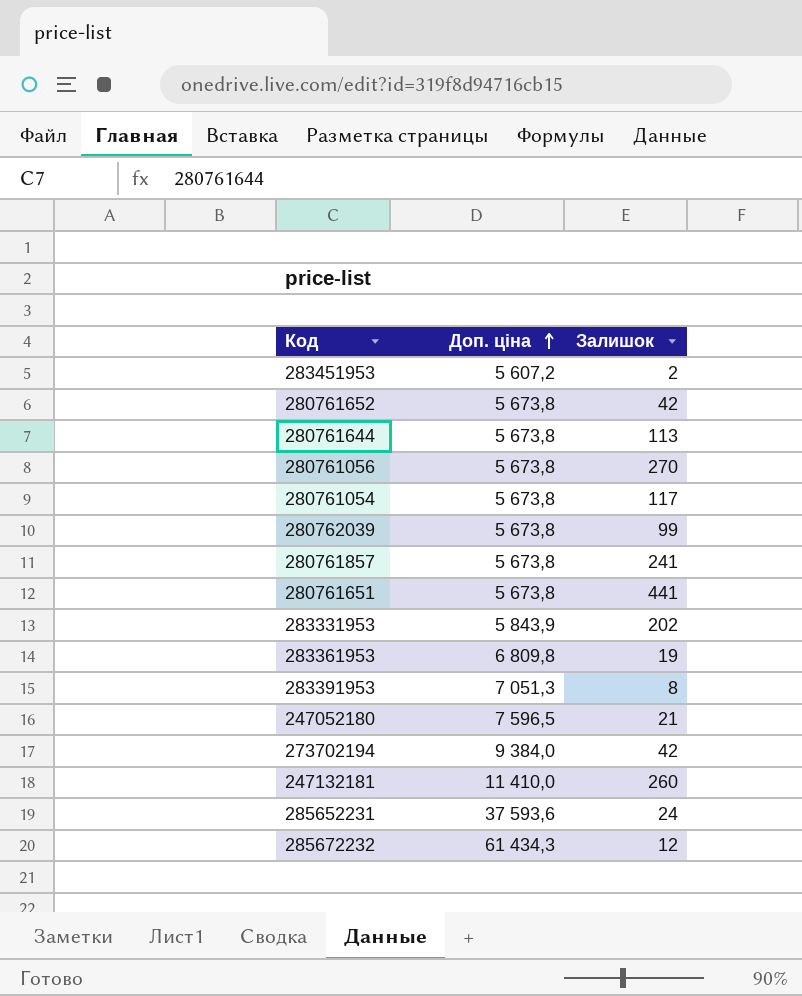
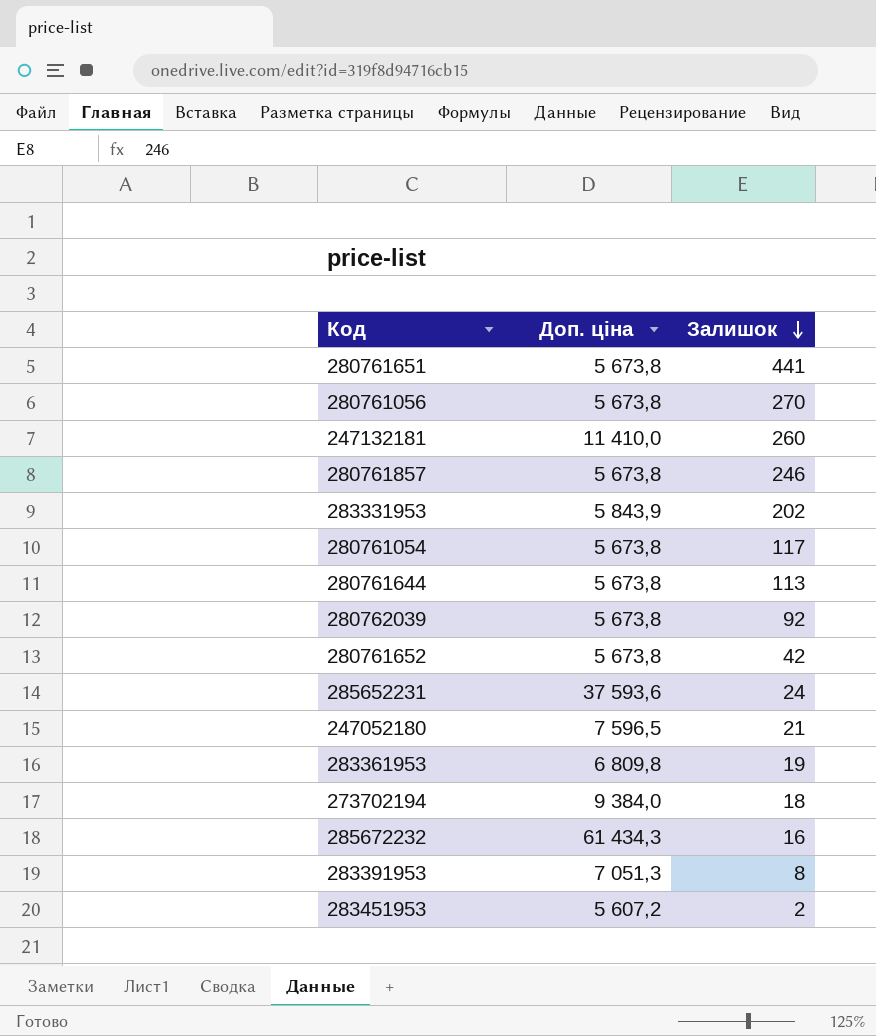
row order: Доп. ціна ascending -> Залишок descending
280761857 | Залишок: 241 -> 246
280762039 | Залишок: 99 -> 92
273702194 | Залишок: 42 -> 18
285672232 | Залишок: 12 -> 16

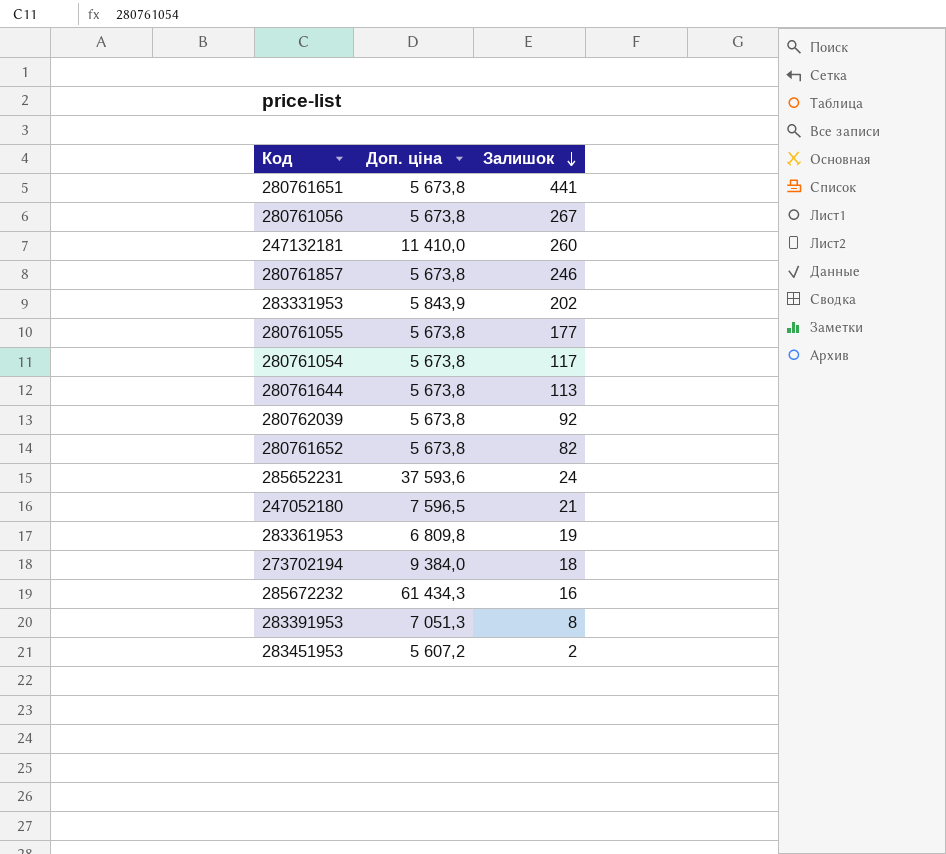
280761056 | Залишок: 270 -> 267
row 280761055: none -> 5 673,8 | 177
280761652 | Залишок: 42 -> 82

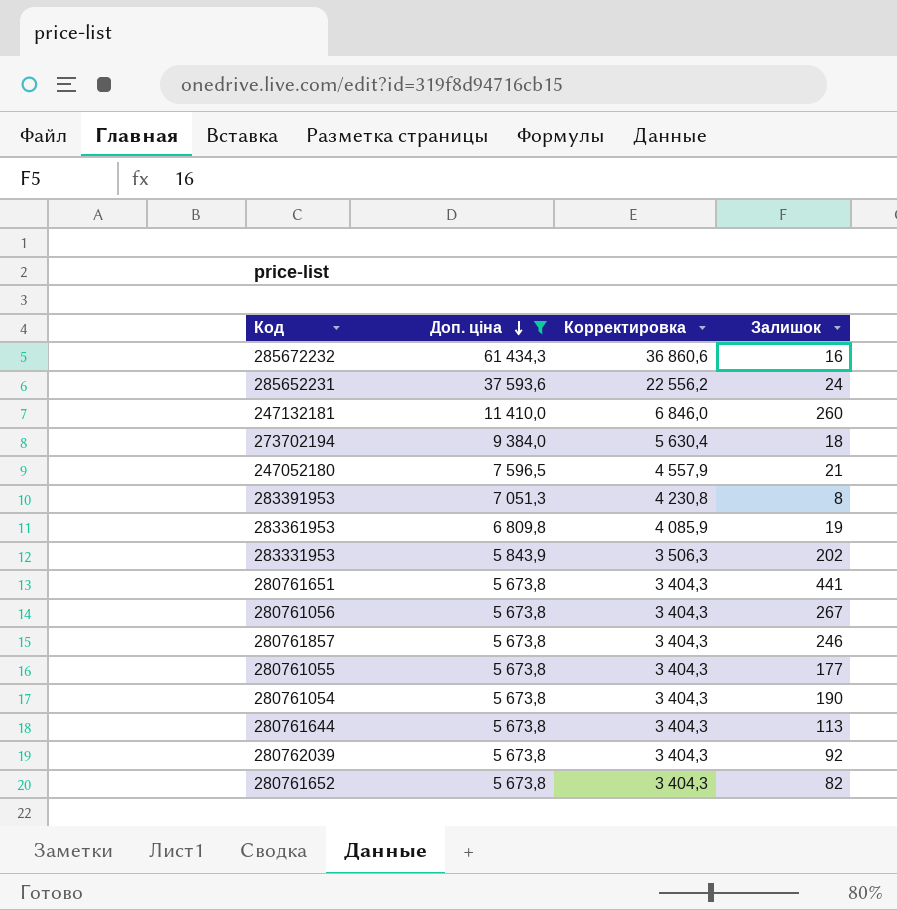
filter: none -> Доп. ціна != 5 607,2
row order: Залишок descending -> Доп. ціна descending
column Корректировка | formula: none -> [Доп. ціна] * 0,6
280761054 | Залишок: 117 -> 190

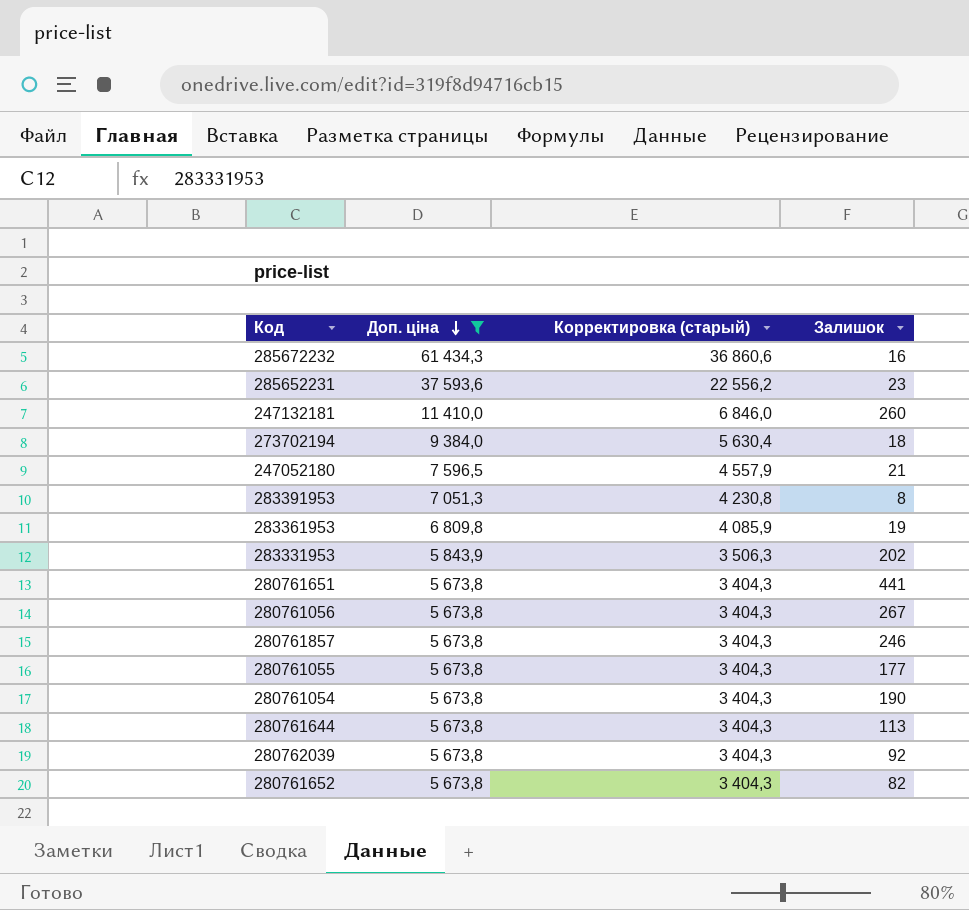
column name: Корректировка -> Корректировка (старый)
285652231 | Залишок: 24 -> 23

